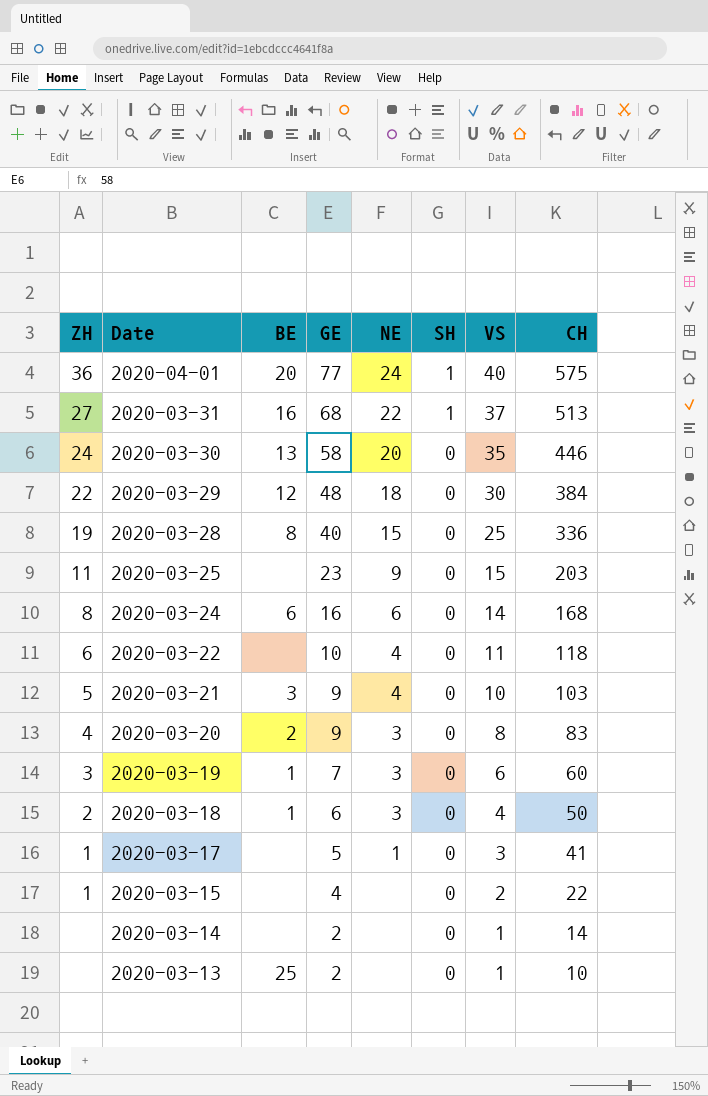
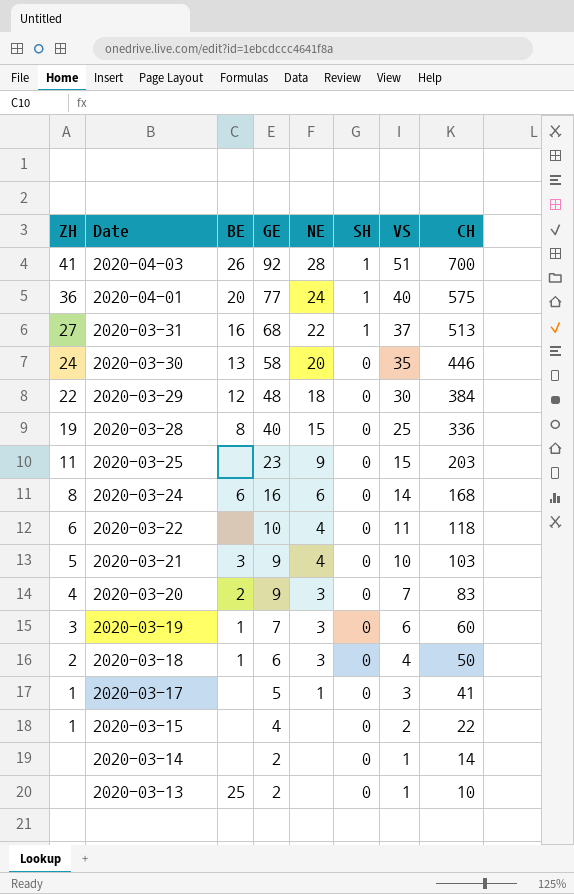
row 2020-04-03: none -> 41 | 26 | 92 | 28 | 1 | 51 | 700
2020-03-20 | VS: 8 -> 7

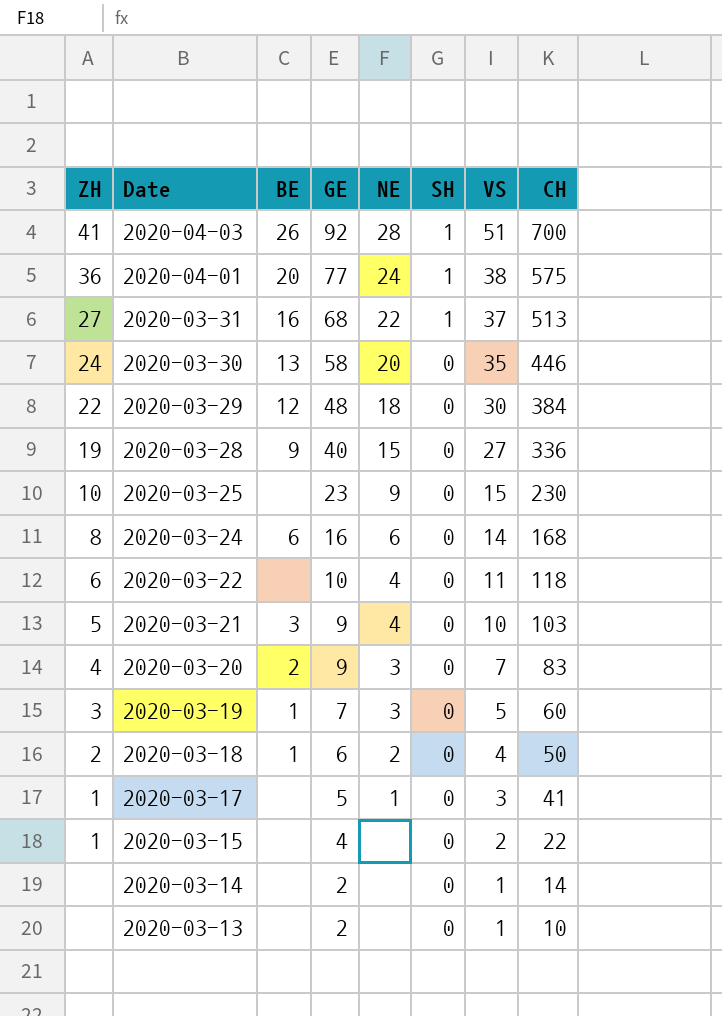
2020-04-01 | VS: 40 -> 38
2020-03-28 | BE: 8 -> 9
2020-03-28 | VS: 25 -> 27
2020-03-25 | ZH: 11 -> 10
2020-03-25 | CH: 203 -> 230
2020-03-19 | VS: 6 -> 5
2020-03-18 | NE: 3 -> 2
2020-03-13 | BE: 25 -> none

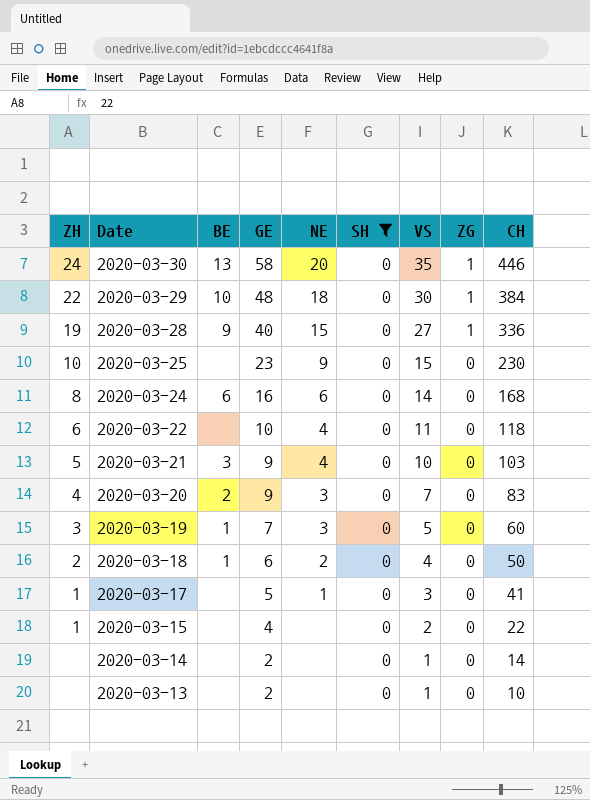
filter: none -> SH = 0
column ZG | position: none -> 8
2020-03-29 | BE: 12 -> 10

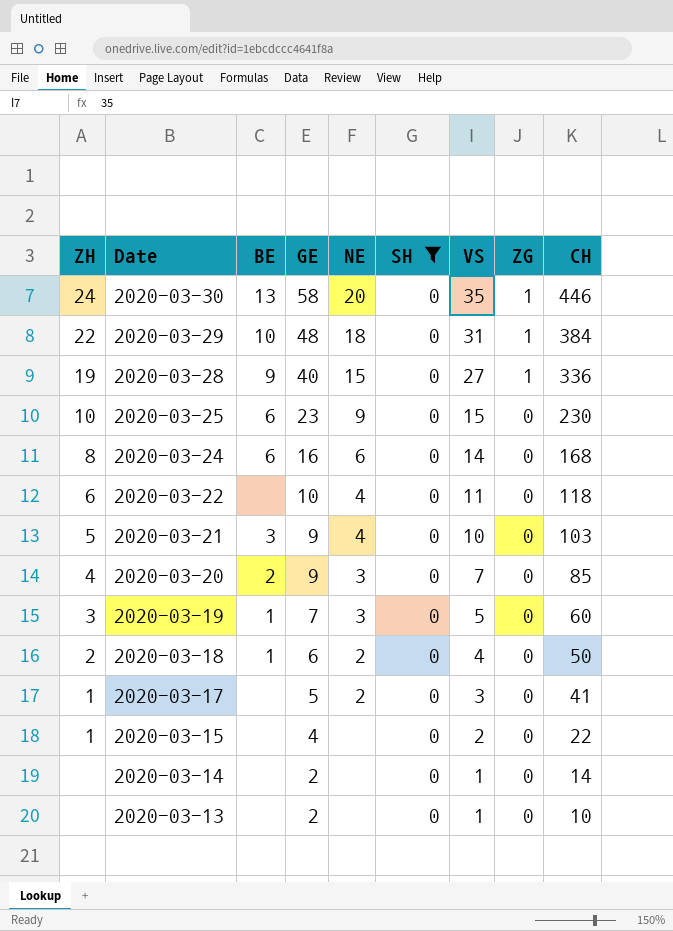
2020-03-29 | VS: 30 -> 31
2020-03-25 | BE: none -> 6
2020-03-20 | CH: 83 -> 85
2020-03-17 | NE: 1 -> 2

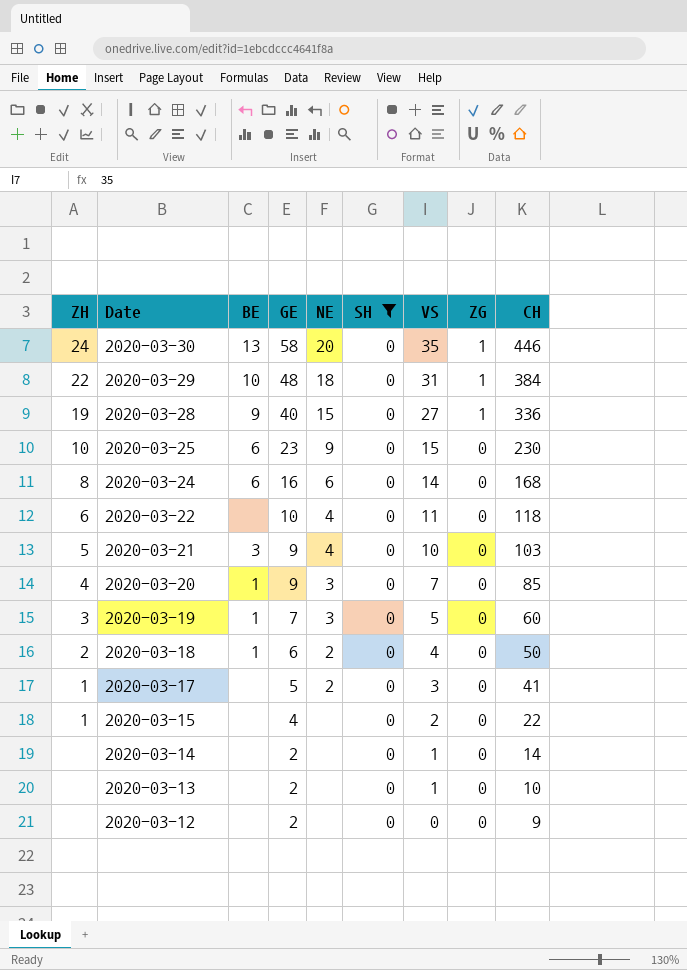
2020-03-20 | BE: 2 -> 1
row 2020-03-12: none -> none | none | 2 | none | 0 | 0 | 0 | 9

